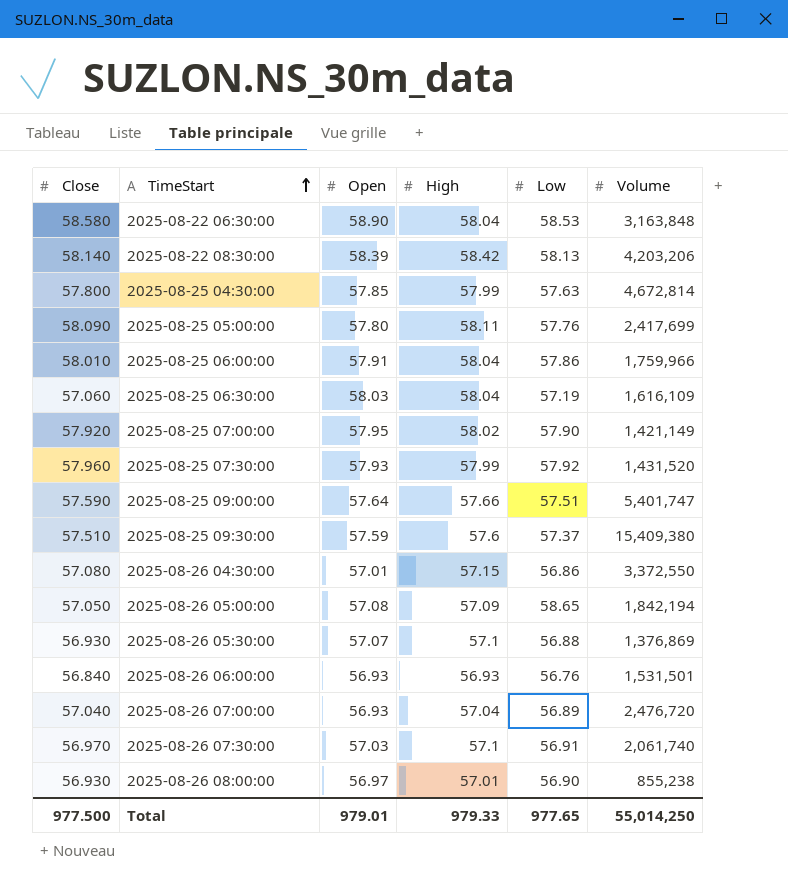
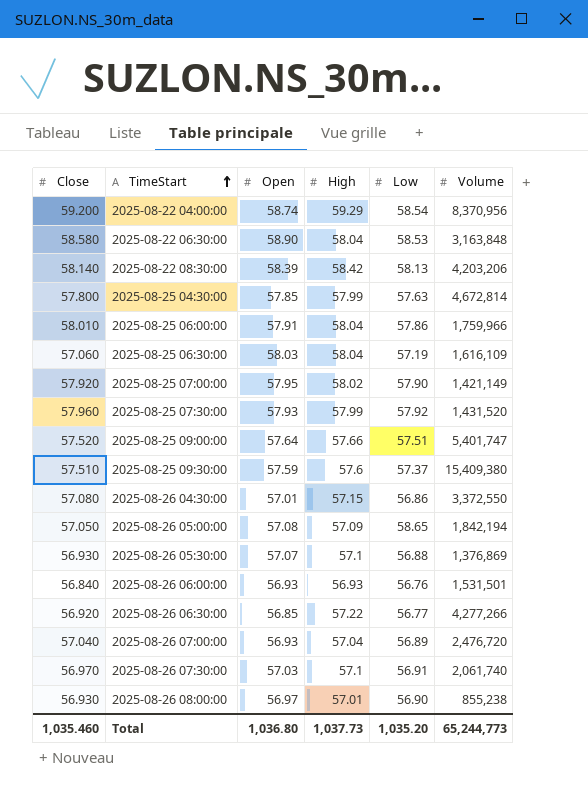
row 2025-08-25 05:00:00: 58.090 | 57.80 | 58.11 | 57.76 | 2,417,699 -> none
row 2025-08-22 04:00:00: none -> 59.200 | 58.74 | 59.29 | 58.54 | 8,370,956
2025-08-25 09:00:00 | Close: 57.590 -> 57.520
row 2025-08-26 06:30:00: none -> 56.920 | 56.85 | 57.22 | 56.77 | 4,277,266
Total | Close: 977.500 -> 1,035.460
Total | Open: 979.01 -> 1,036.80
Total | High: 979.33 -> 1,037.73
Total | Low: 977.65 -> 1,035.20
Total | Volume: 55,014,250 -> 65,244,773

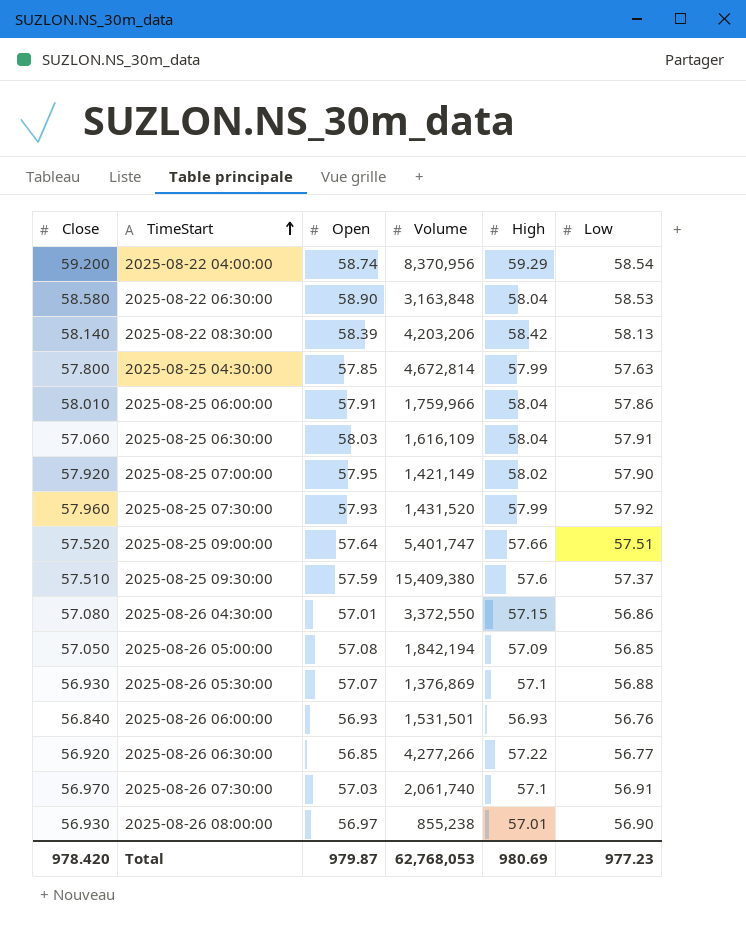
column Volume | position: 6 -> 4
row 2025-08-26 07:00:00: 57.040 | 56.93 | 57.04 | 56.89 | 2,476,720 -> none
2025-08-25 06:30:00 | Low: 57.19 -> 57.91
2025-08-26 05:00:00 | Low: 58.65 -> 56.85
Total | Close: 1,035.460 -> 978.420
Total | Open: 1,036.80 -> 979.87
Total | Volume: 65,244,773 -> 62,768,053
Total | High: 1,037.73 -> 980.69
Total | Low: 1,035.20 -> 977.23

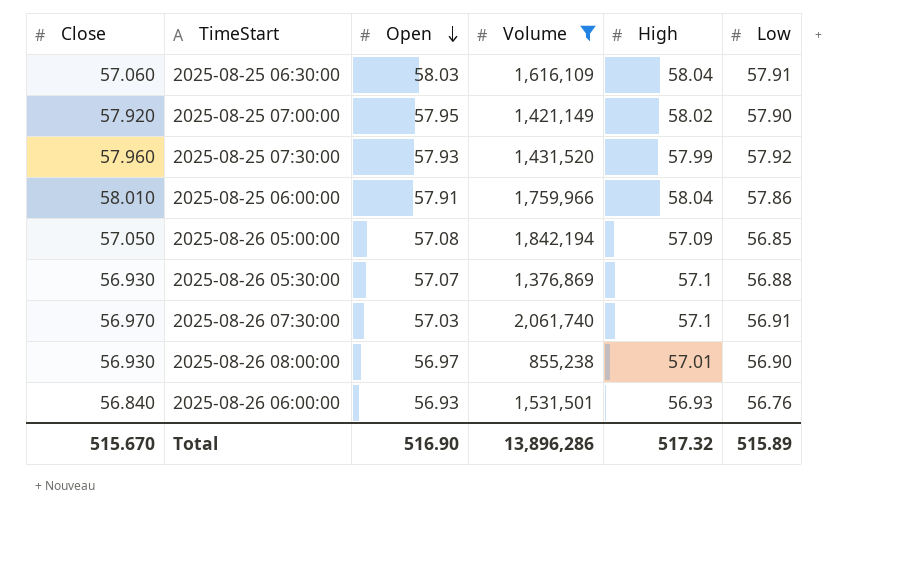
filter: none -> Volume <= 2,061,740
row order: TimeStart ascending -> Open descending
Total | Close: 978.420 -> 515.670
Total | Open: 979.87 -> 516.90
Total | Volume: 62,768,053 -> 13,896,286
Total | High: 980.69 -> 517.32
Total | Low: 977.23 -> 515.89

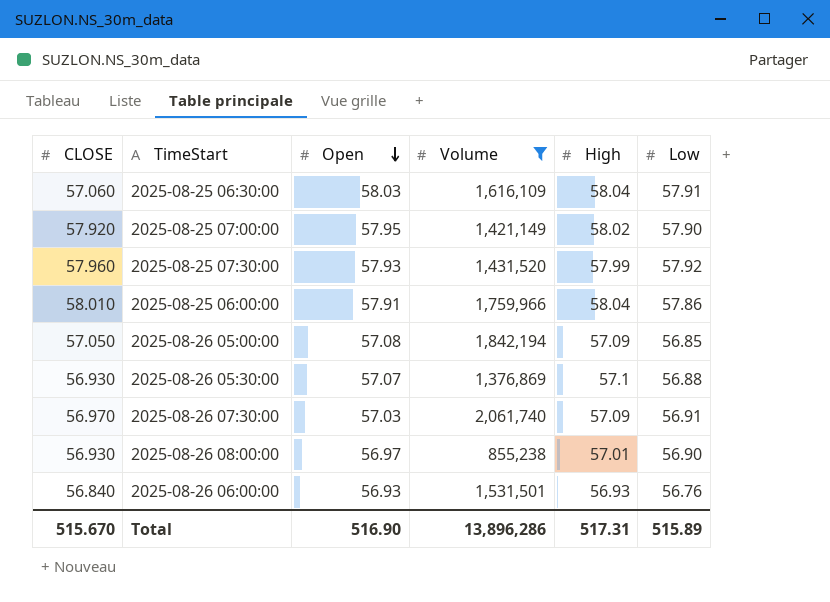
column name: Close -> CLOSE
2025-08-26 07:30:00 | High: 57.1 -> 57.09
Total | High: 517.32 -> 517.31

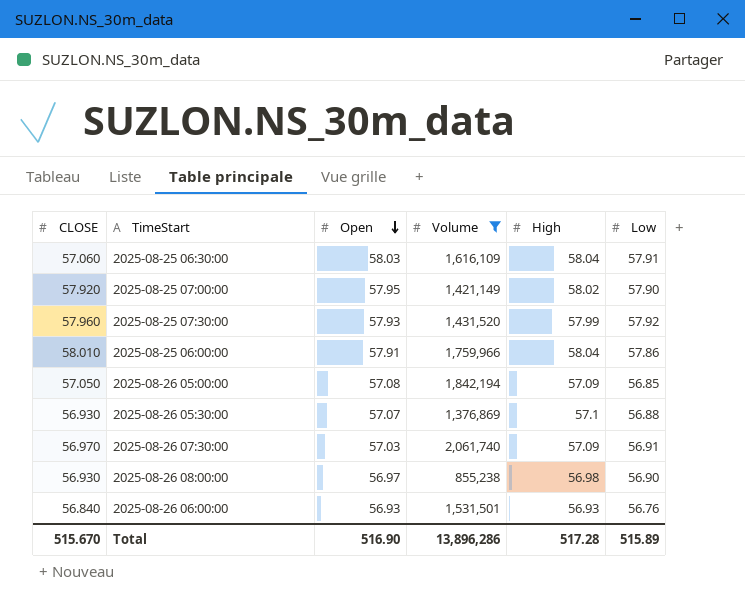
2025-08-26 08:00:00 | High: 57.01 -> 56.98
Total | High: 517.31 -> 517.28

